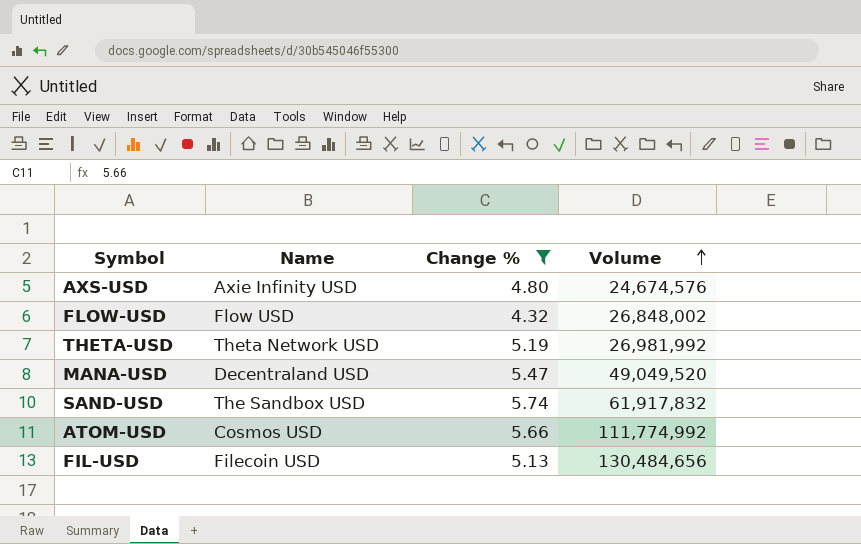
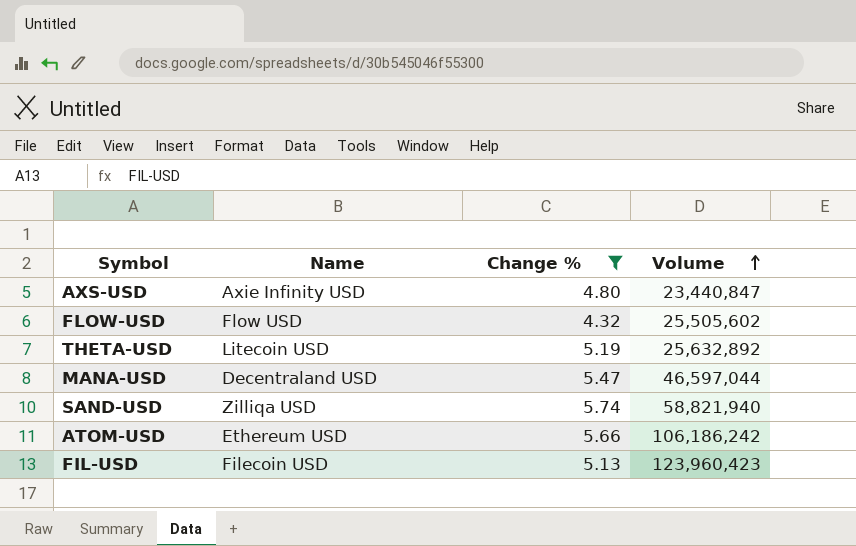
AXS-USD | Volume: 24,674,576 -> 23,440,847
FLOW-USD | Volume: 26,848,002 -> 25,505,602
THETA-USD | Name: Theta Network USD -> Litecoin USD
THETA-USD | Volume: 26,981,992 -> 25,632,892
MANA-USD | Volume: 49,049,520 -> 46,597,044
SAND-USD | Name: The Sandbox USD -> Zilliqa USD
SAND-USD | Volume: 61,917,832 -> 58,821,940
ATOM-USD | Name: Cosmos USD -> Ethereum USD
ATOM-USD | Volume: 111,774,992 -> 106,186,242
FIL-USD | Volume: 130,484,656 -> 123,960,423

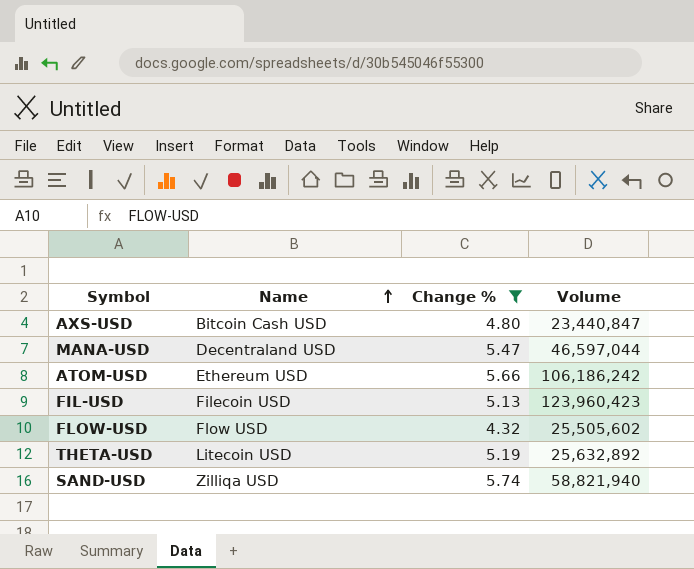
row order: Volume ascending -> Name ascending
AXS-USD | Name: Axie Infinity USD -> Bitcoin Cash USD

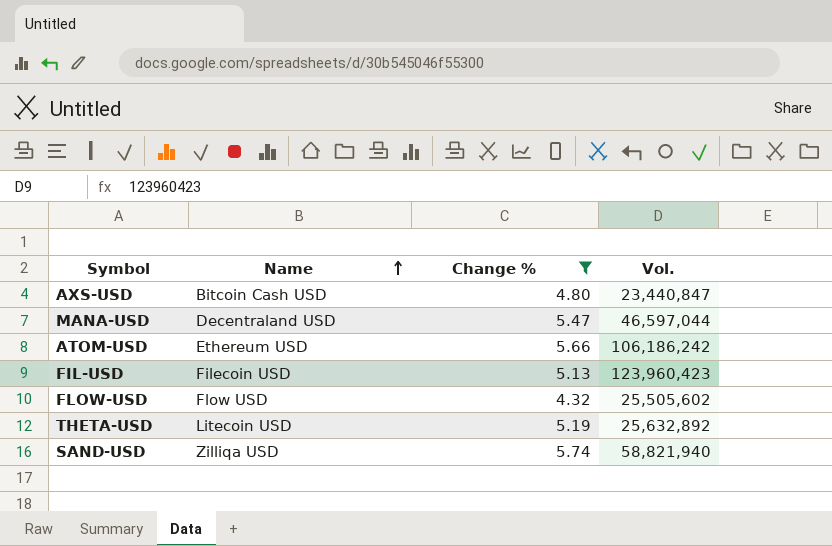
column name: Volume -> Vol.

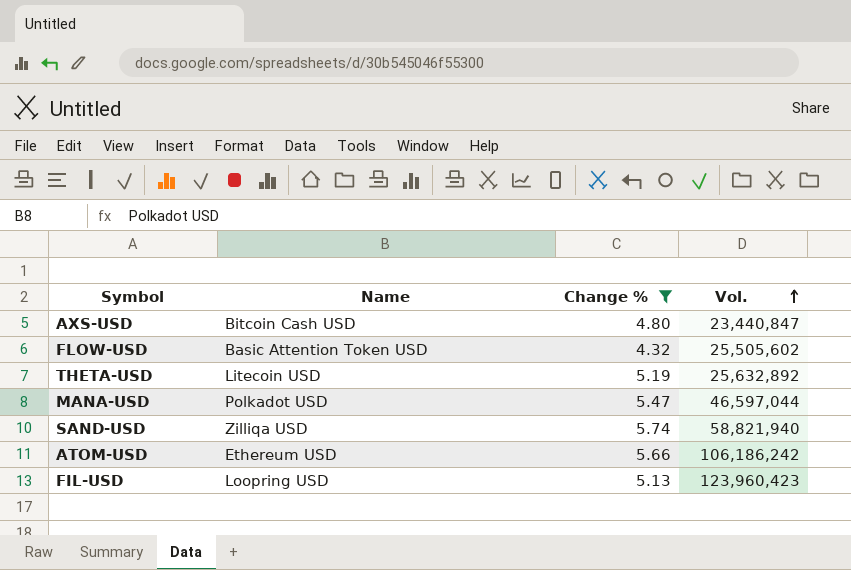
row order: Name ascending -> Vol. ascending
FLOW-USD | Name: Flow USD -> Basic Attention Token USD
MANA-USD | Name: Decentraland USD -> Polkadot USD
FIL-USD | Name: Filecoin USD -> Loopring USD

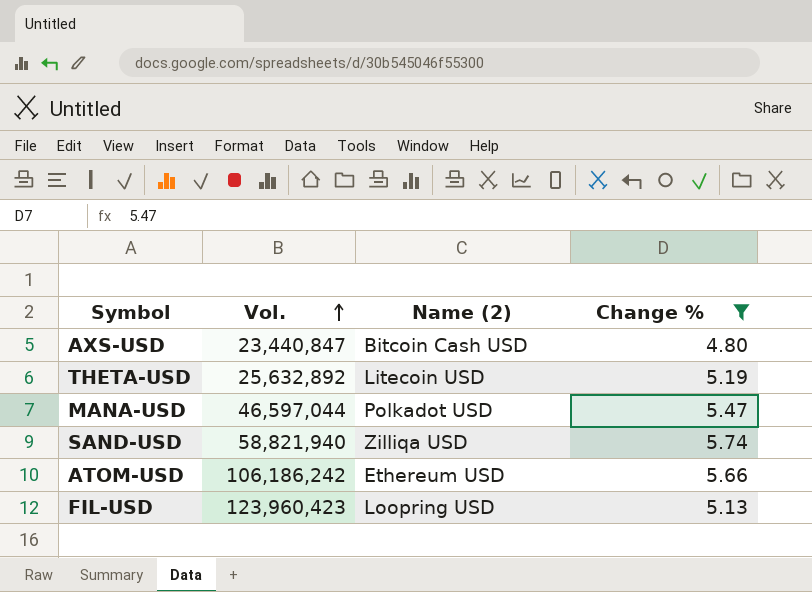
column Vol. | position: 4 -> 2
column name: Name -> Name (2)
row FLOW-USD: Basic Attention Token USD | 4.32 | 25,505,602 -> none

